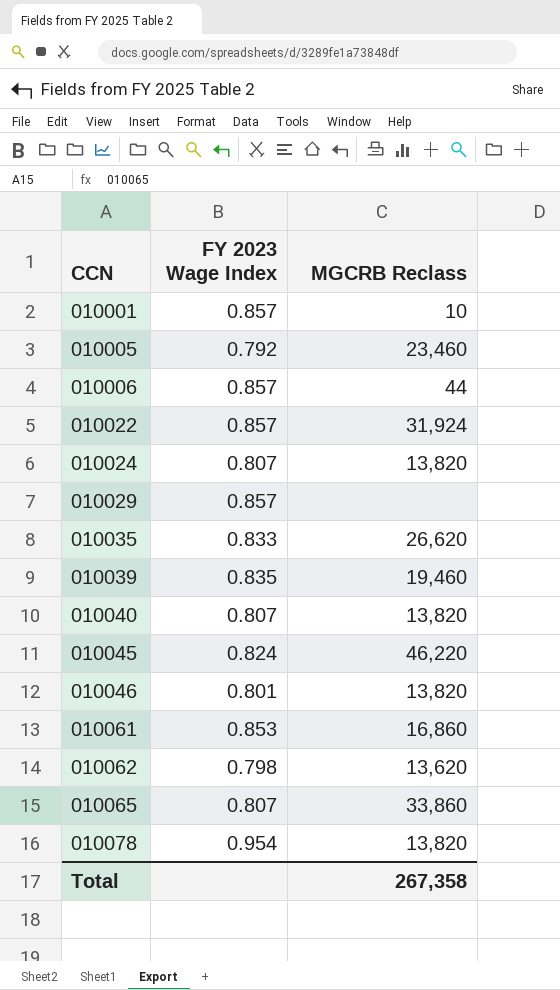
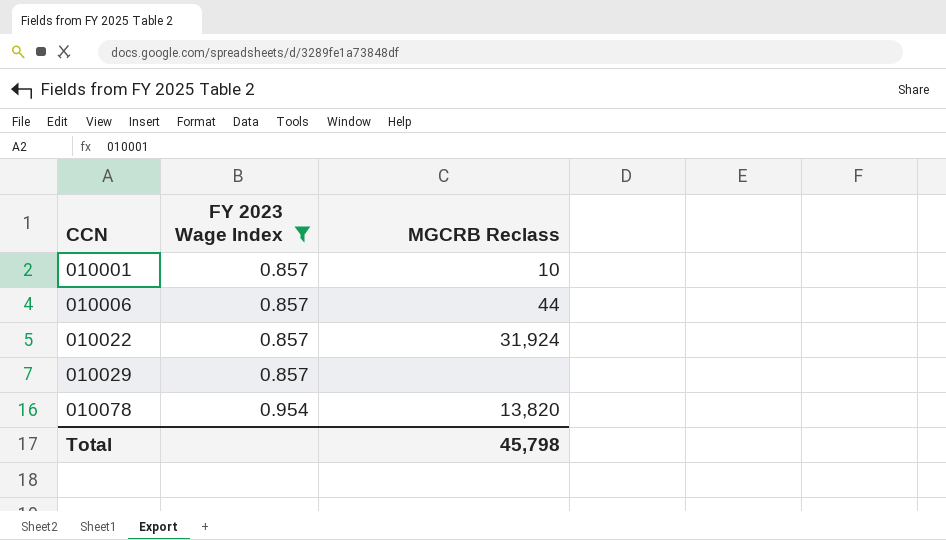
filter: none -> FY 2023 Wage Index >= 0.857
Total | MGCRB Reclass: 267,358 -> 45,798

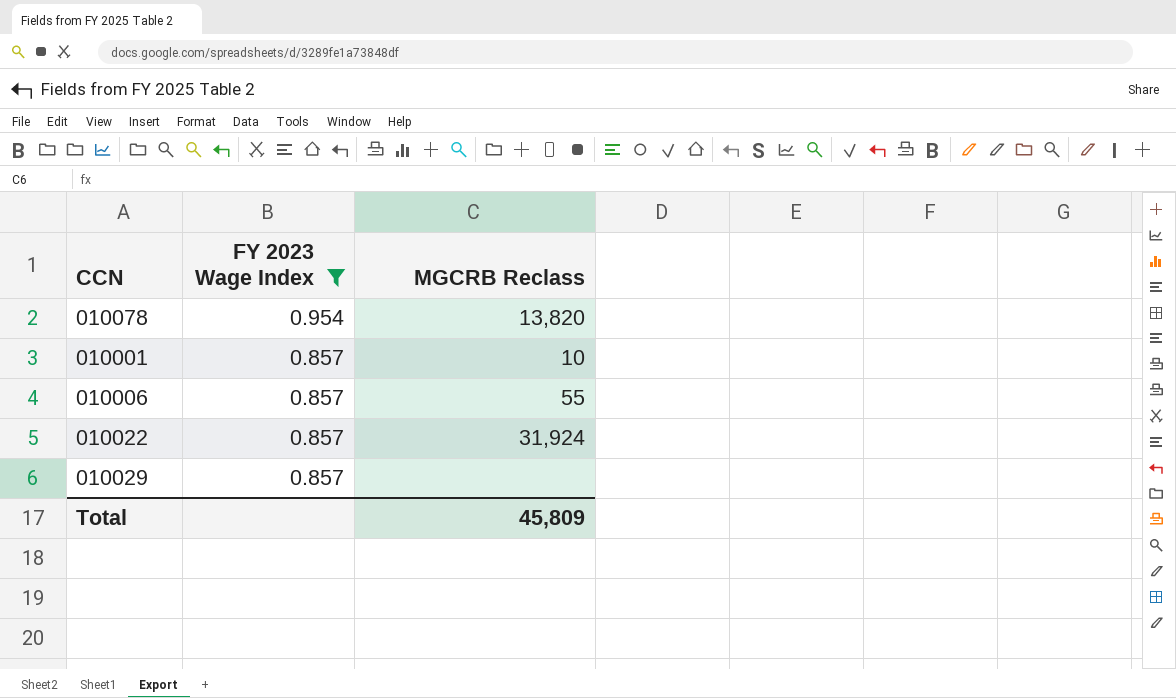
row order: CCN ascending -> FY 2023 Wage Index descending
010006 | MGCRB Reclass: 44 -> 55
Total | MGCRB Reclass: 45,798 -> 45,809

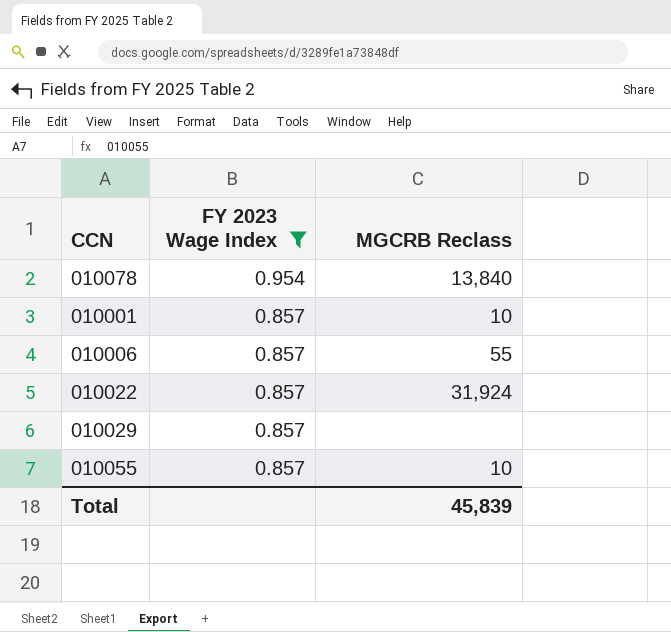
010078 | MGCRB Reclass: 13,820 -> 13,840
row 010055: none -> 0.857 | 10
Total | MGCRB Reclass: 45,809 -> 45,839

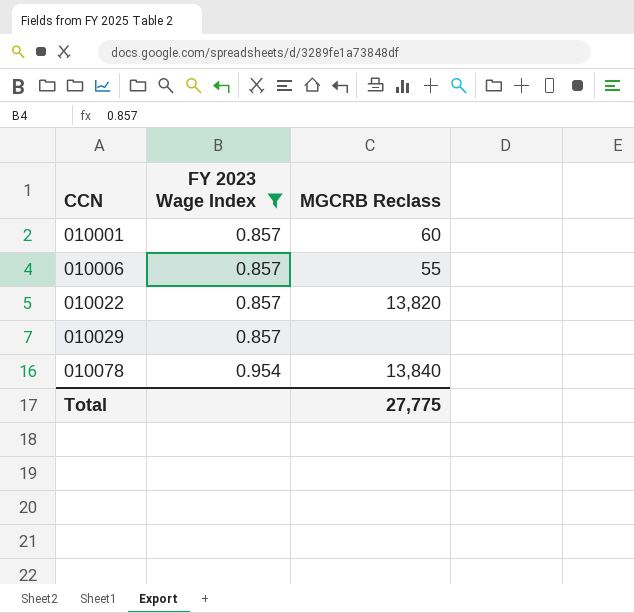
row order: FY 2023 Wage Index descending -> CCN ascending
row 010055: 0.857 | 10 -> none
010001 | MGCRB Reclass: 10 -> 60
010022 | MGCRB Reclass: 31,924 -> 13,820
Total | MGCRB Reclass: 45,839 -> 27,775

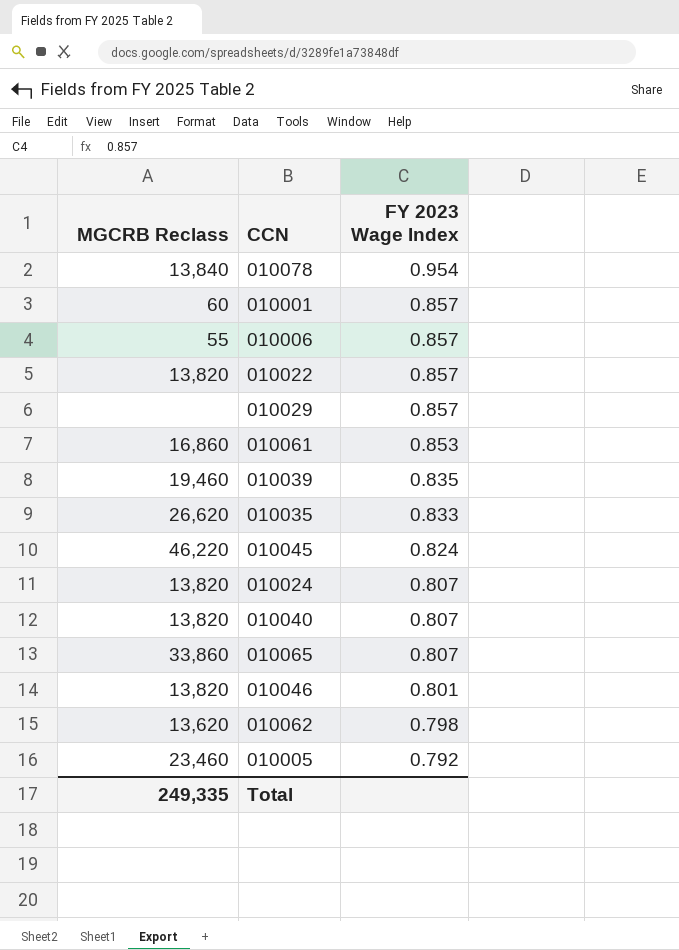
filter: FY 2023 Wage Index >= 0.857 -> none
row order: CCN ascending -> FY 2023 Wage Index descending
column MGCRB Reclass | position: 3 -> 1
Total | MGCRB Reclass: 27,775 -> 249,335

